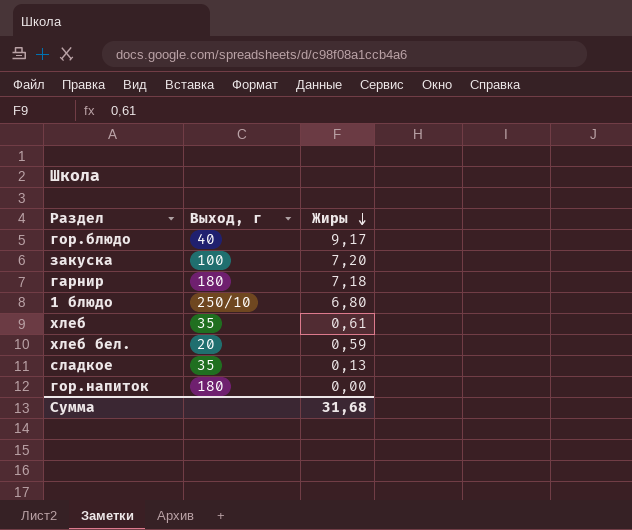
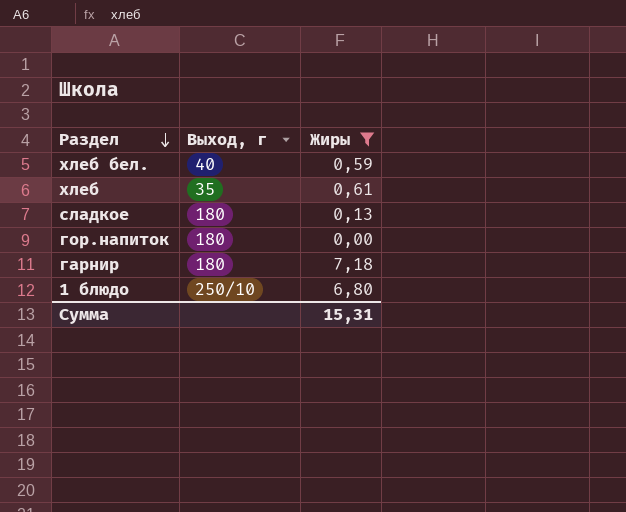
filter: none -> Жиры <= 7,18
row order: Жиры descending -> Раздел descending
хлеб бел. | Выход, г: 20 -> 40
сладкое | Выход, г: 35 -> 180
Сумма | Жиры: 31,68 -> 15,31

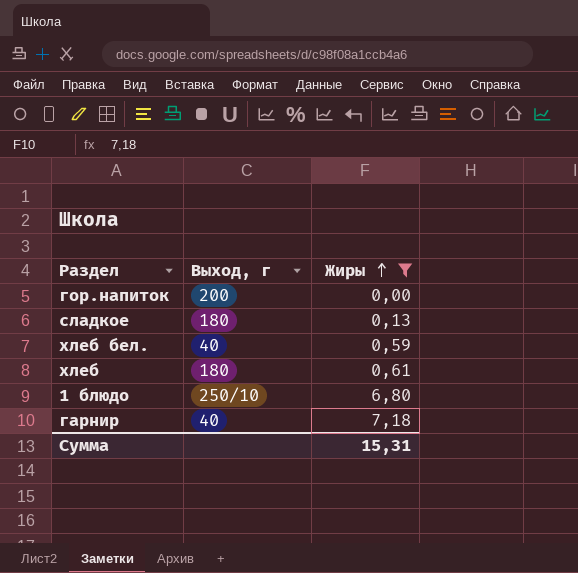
row order: Раздел descending -> Жиры ascending
гор.напиток | Выход, г: 180 -> 200
хлеб | Выход, г: 35 -> 180
гарнир | Выход, г: 180 -> 40

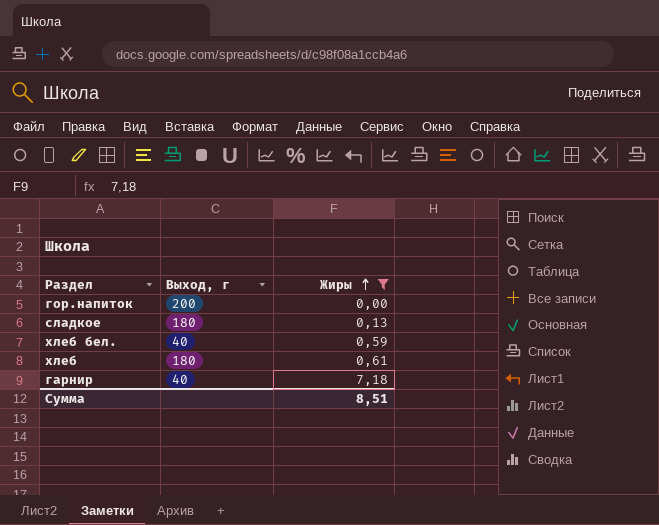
row 1 блюдо: 250/10 | 6,80 -> none
Сумма | Жиры: 15,31 -> 8,51

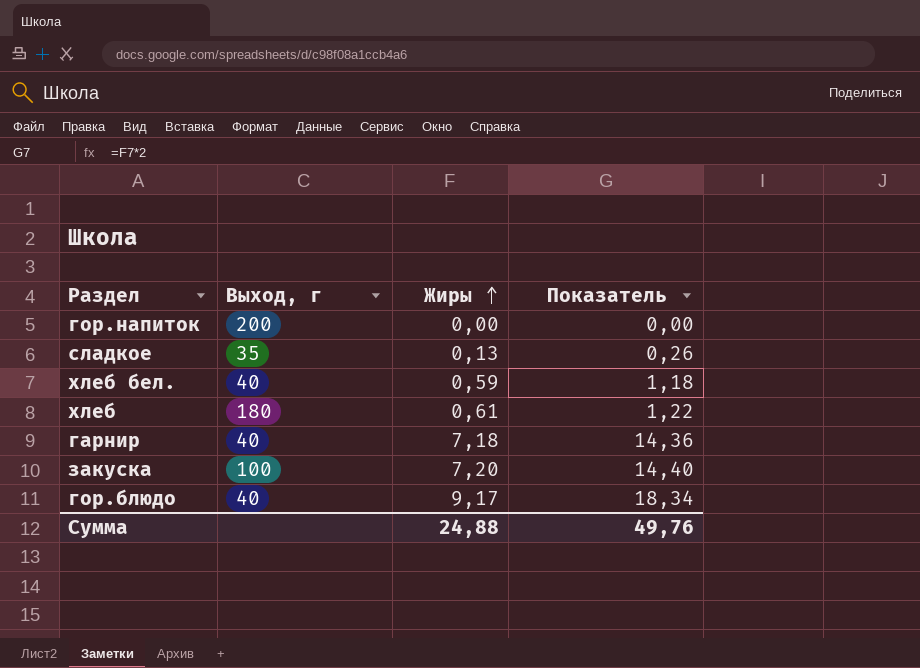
filter: Жиры <= 7,18 -> none
column Показатель | formula: none -> [Жиры] * 2
сладкое | Выход, г: 180 -> 35
Сумма | Жиры: 8,51 -> 24,88

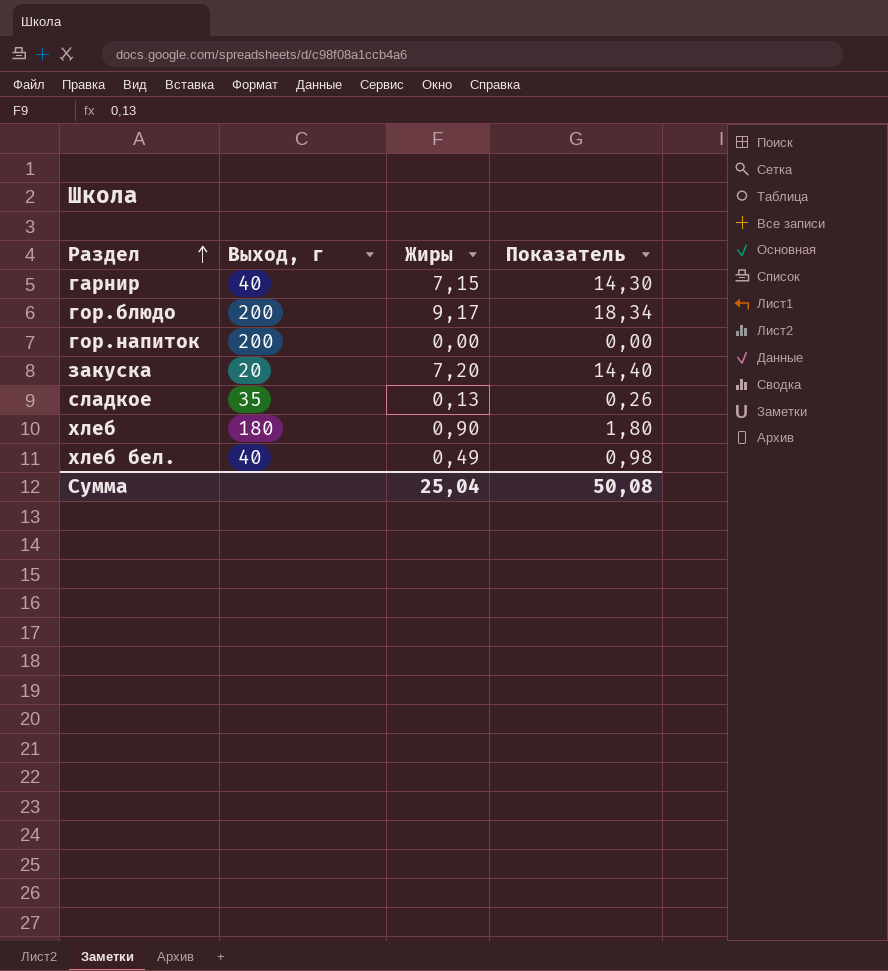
row order: Жиры ascending -> Раздел ascending
гарнир | Жиры: 7,18 -> 7,15
гарнир | Показатель: 14,36 -> 14,30
гор.блюдо | Выход, г: 40 -> 200
закуска | Выход, г: 100 -> 20
хлеб | Жиры: 0,61 -> 0,90
хлеб | Показатель: 1,22 -> 1,80
хлеб бел. | Жиры: 0,59 -> 0,49
хлеб бел. | Показатель: 1,18 -> 0,98
Сумма | Жиры: 24,88 -> 25,04
Сумма | Показатель: 49,76 -> 50,08

